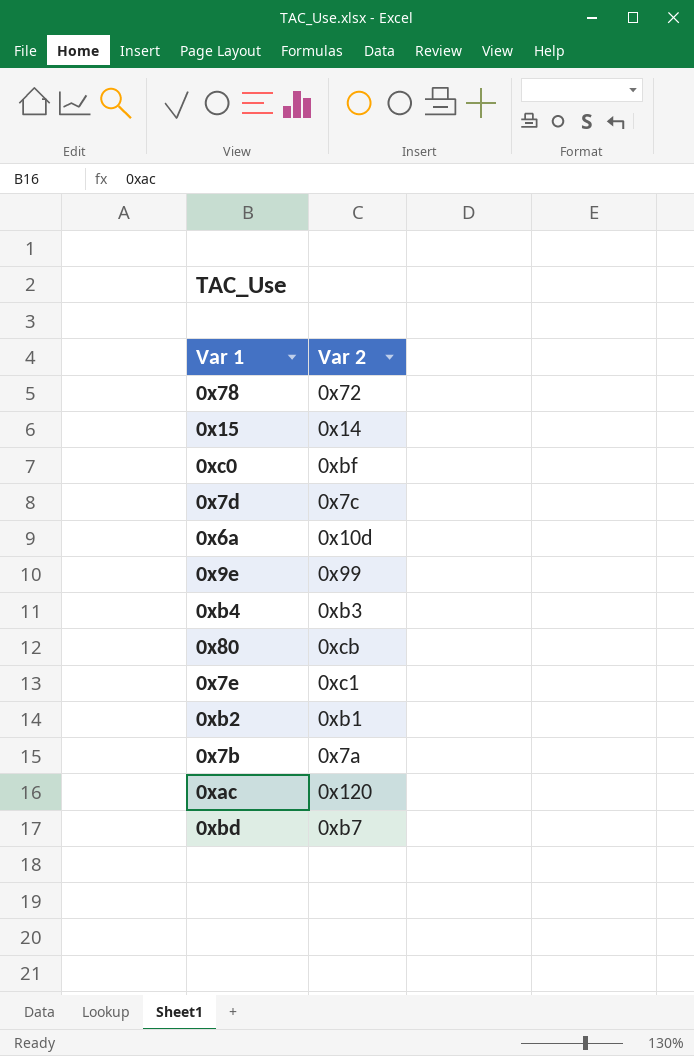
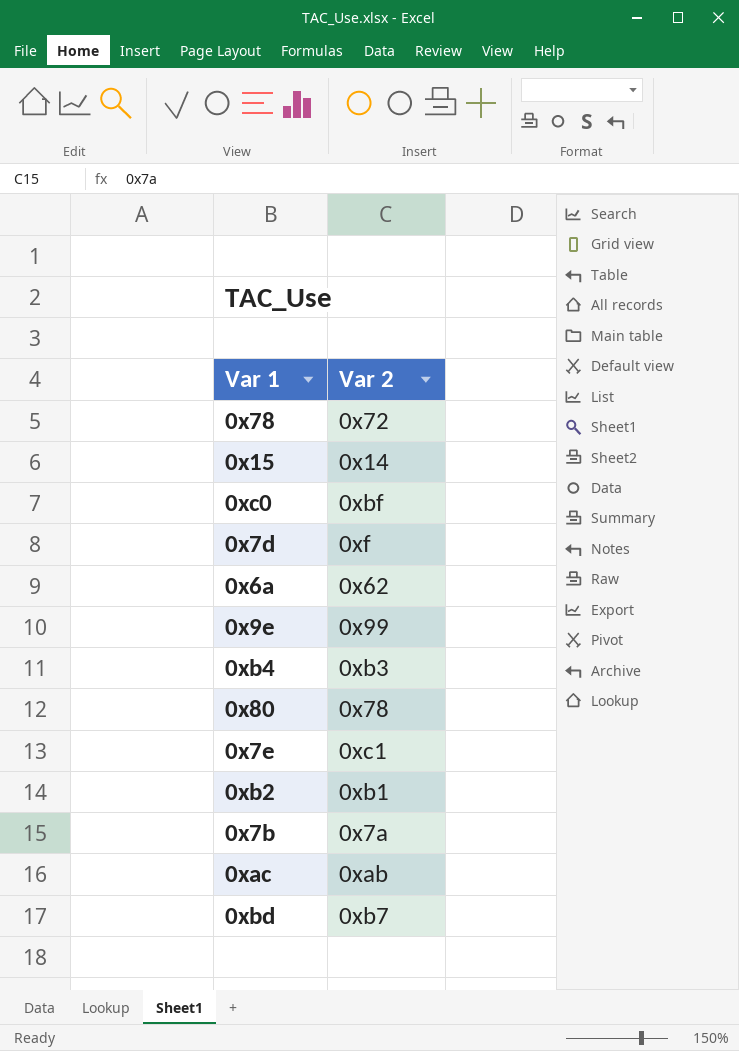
0x7d | Var 2: 0x7c -> 0xf
0x6a | Var 2: 0x10d -> 0x62
0x80 | Var 2: 0xcb -> 0x78
0xac | Var 2: 0x120 -> 0xab

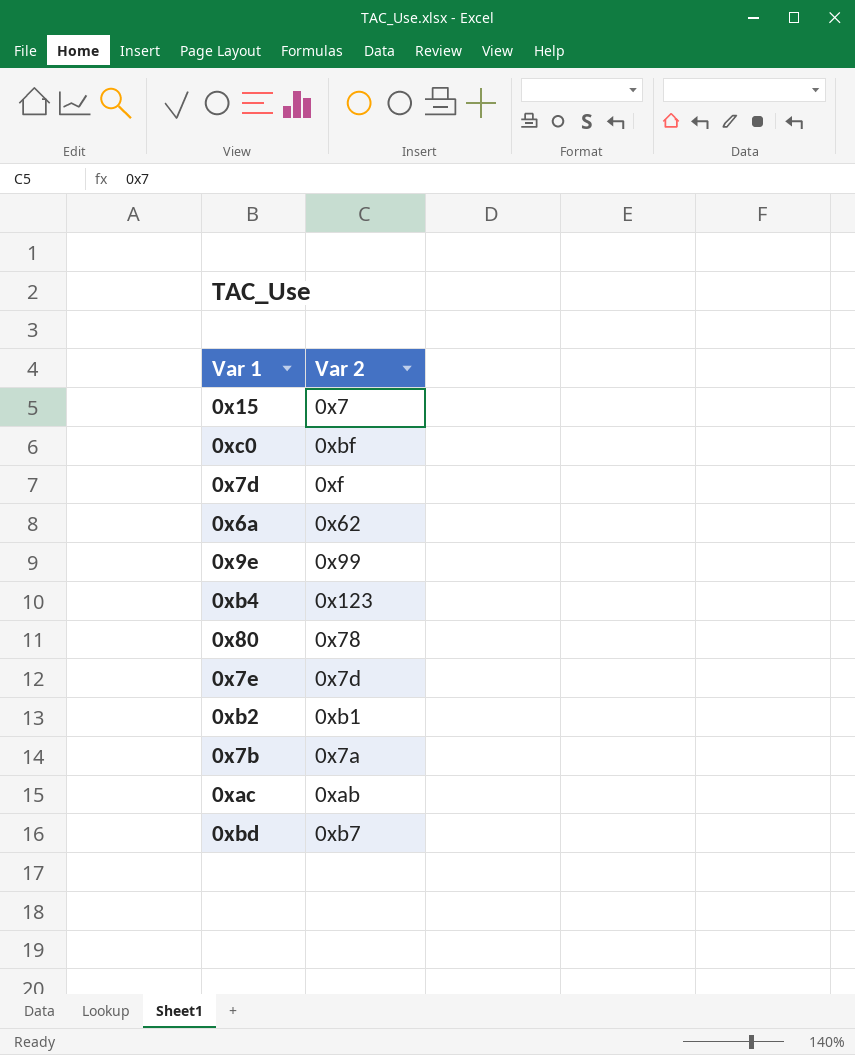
row 0x78: 0x72 -> none
0x15 | Var 2: 0x14 -> 0x7
0xb4 | Var 2: 0xb3 -> 0x123
0x7e | Var 2: 0xc1 -> 0x7d

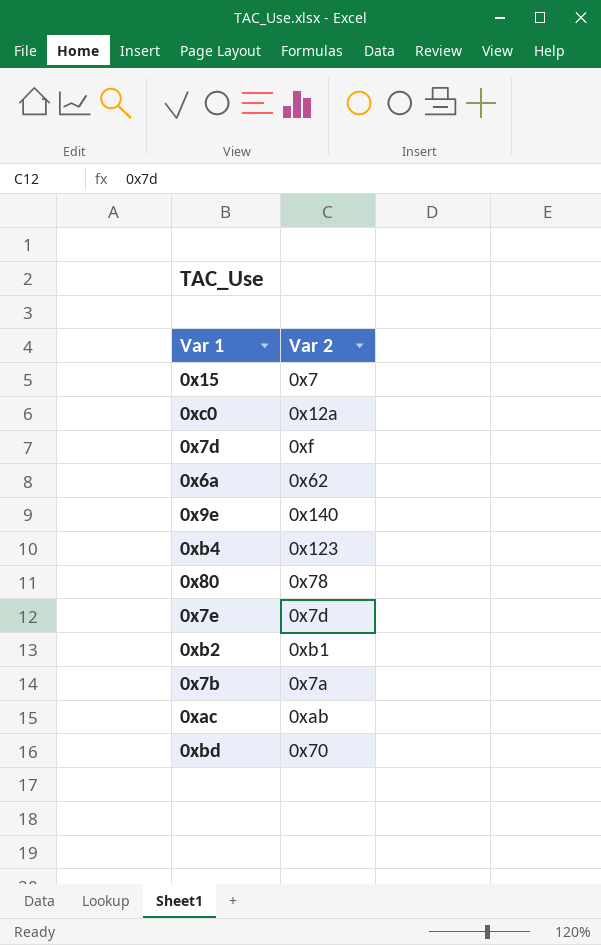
0xc0 | Var 2: 0xbf -> 0x12a
0x9e | Var 2: 0x99 -> 0x140
0xbd | Var 2: 0xb7 -> 0x70

